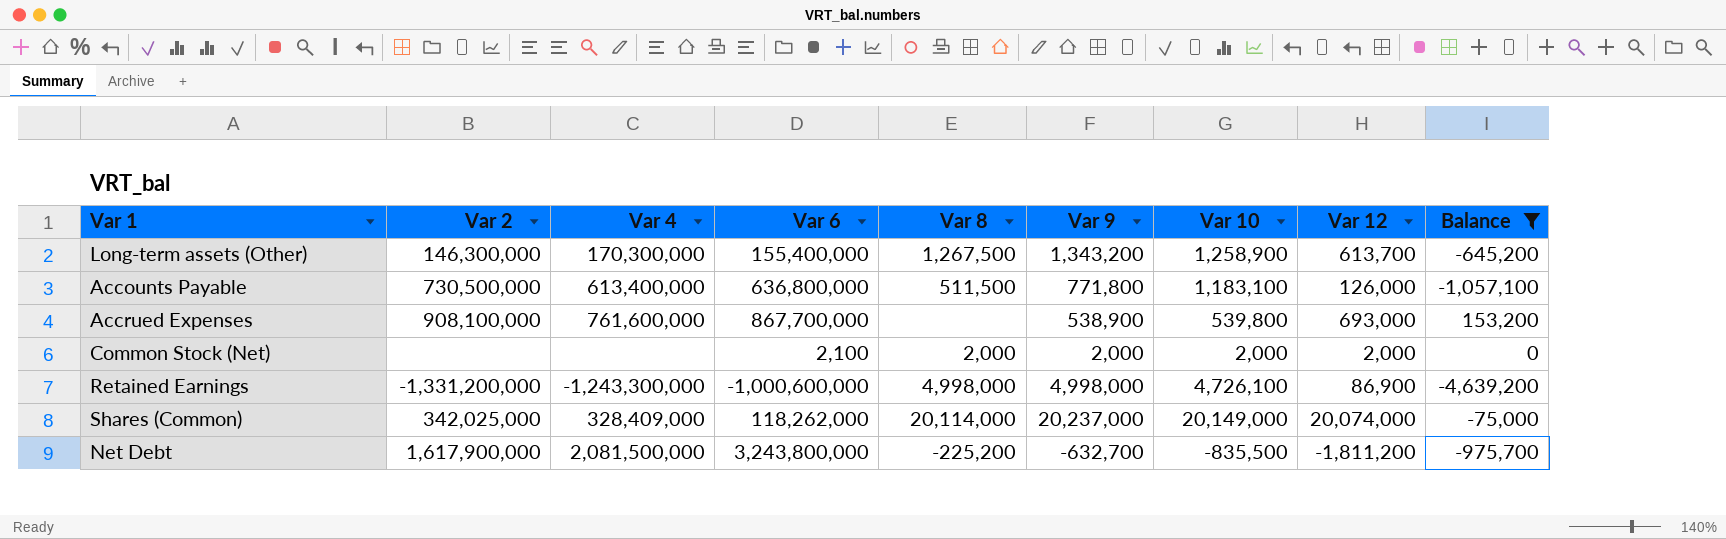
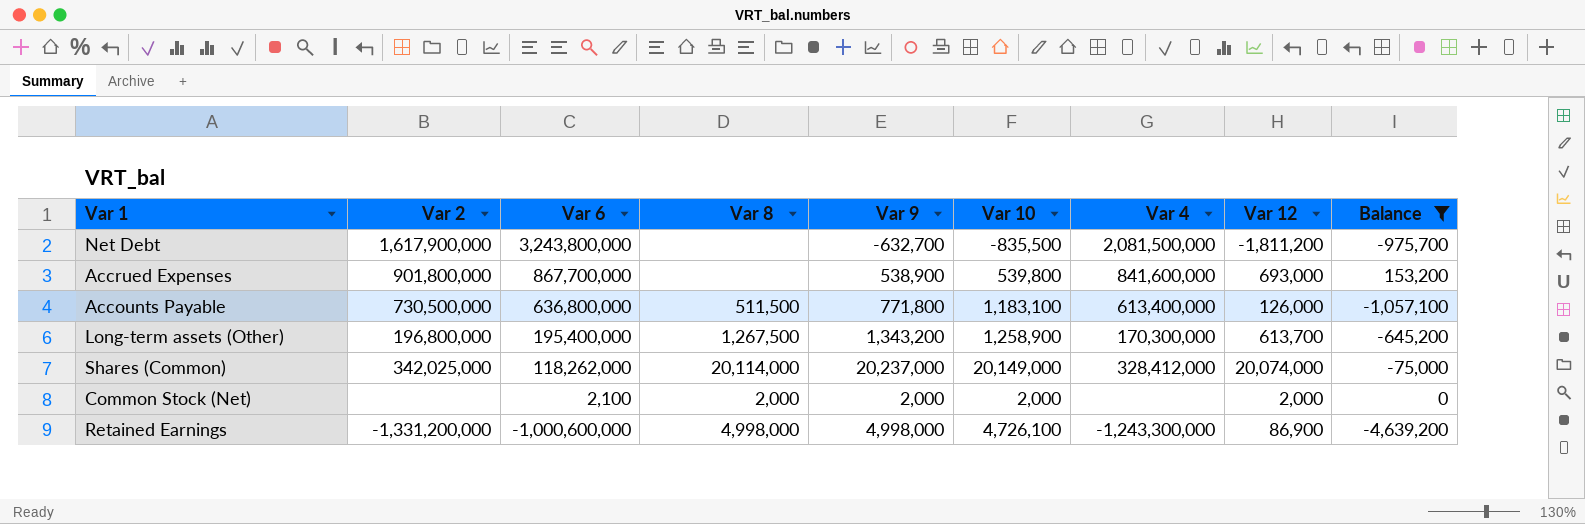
row order: none -> Var 6 descending
column Var 4 | position: 3 -> 7
Net Debt | Var 8: -225,200 -> none
Accrued Expenses | Var 2: 908,100,000 -> 901,800,000
Accrued Expenses | Var 4: 761,600,000 -> 841,600,000
Long-term assets (Other) | Var 2: 146,300,000 -> 196,800,000
Long-term assets (Other) | Var 6: 155,400,000 -> 195,400,000
Shares (Common) | Var 4: 328,409,000 -> 328,412,000

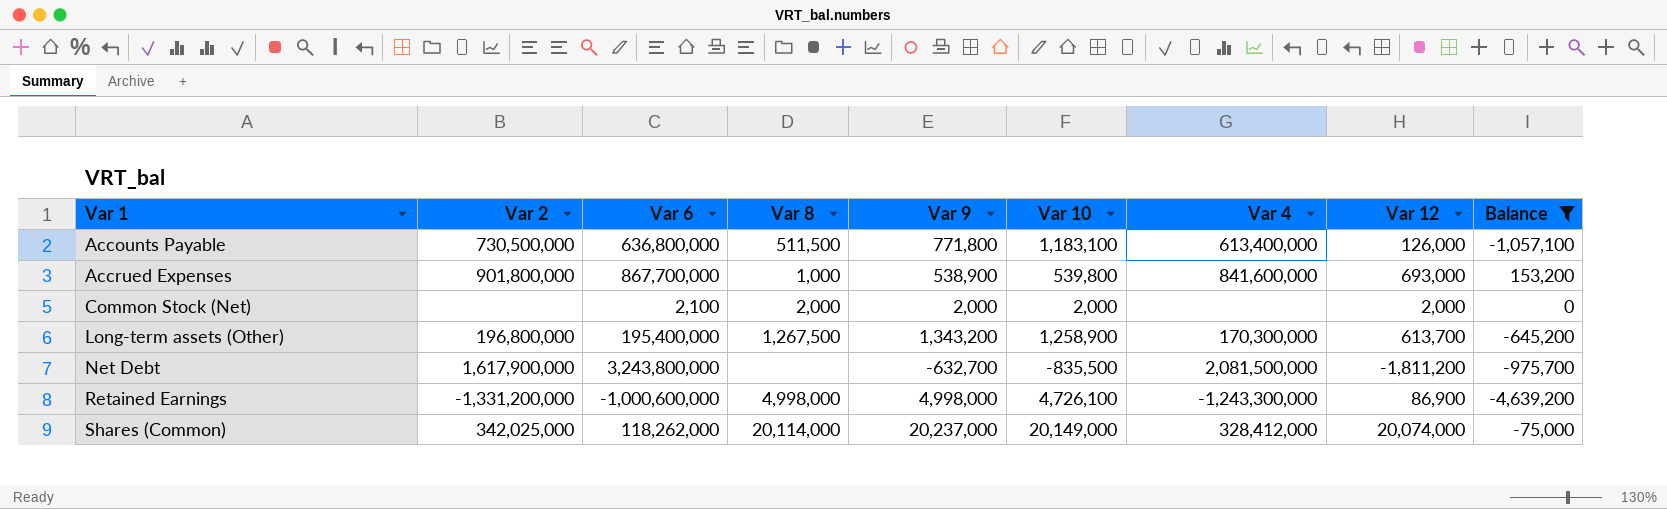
row order: Var 6 descending -> Var 1 ascending
Accrued Expenses | Var 8: none -> 1,000

